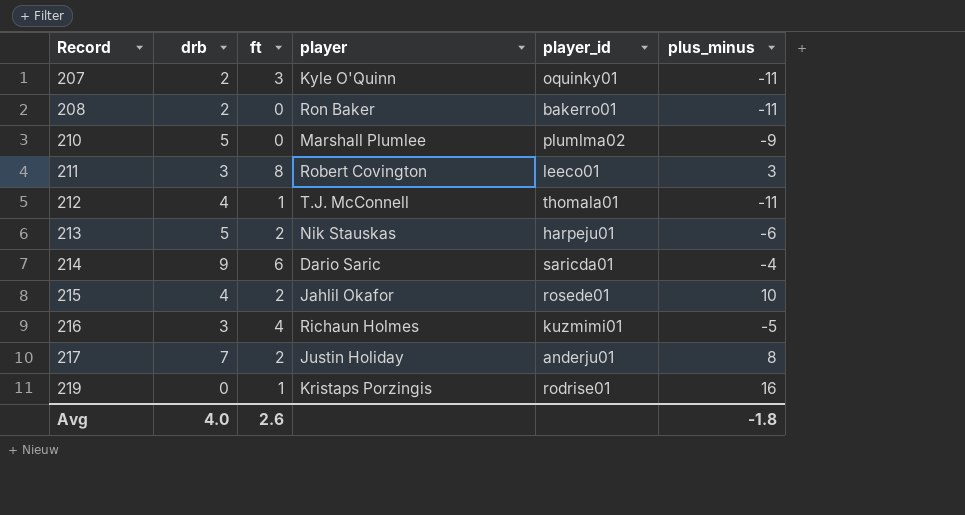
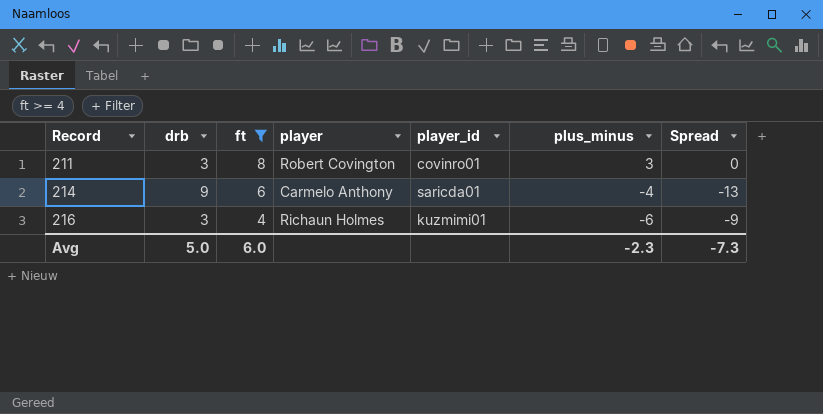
filter: none -> ft >= 4
column Spread | formula: none -> [plus_minus] - [drb]
211 | player_id: leeco01 -> covinro01
214 | player: Dario Saric -> Carmelo Anthony
216 | plus_minus: -5 -> -6
Avg | drb: 4.0 -> 5.0
Avg | ft: 2.6 -> 6.0
Avg | plus_minus: -1.8 -> -2.3

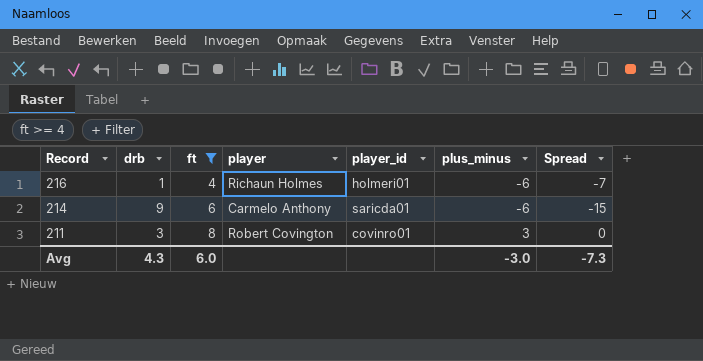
row order: Record ascending -> Record descending
216 | drb: 3 -> 1
216 | player_id: kuzmimi01 -> holmeri01
216 | Spread: -9 -> -7
214 | plus_minus: -4 -> -6
214 | Spread: -13 -> -15
Avg | drb: 5.0 -> 4.3
Avg | plus_minus: -2.3 -> -3.0

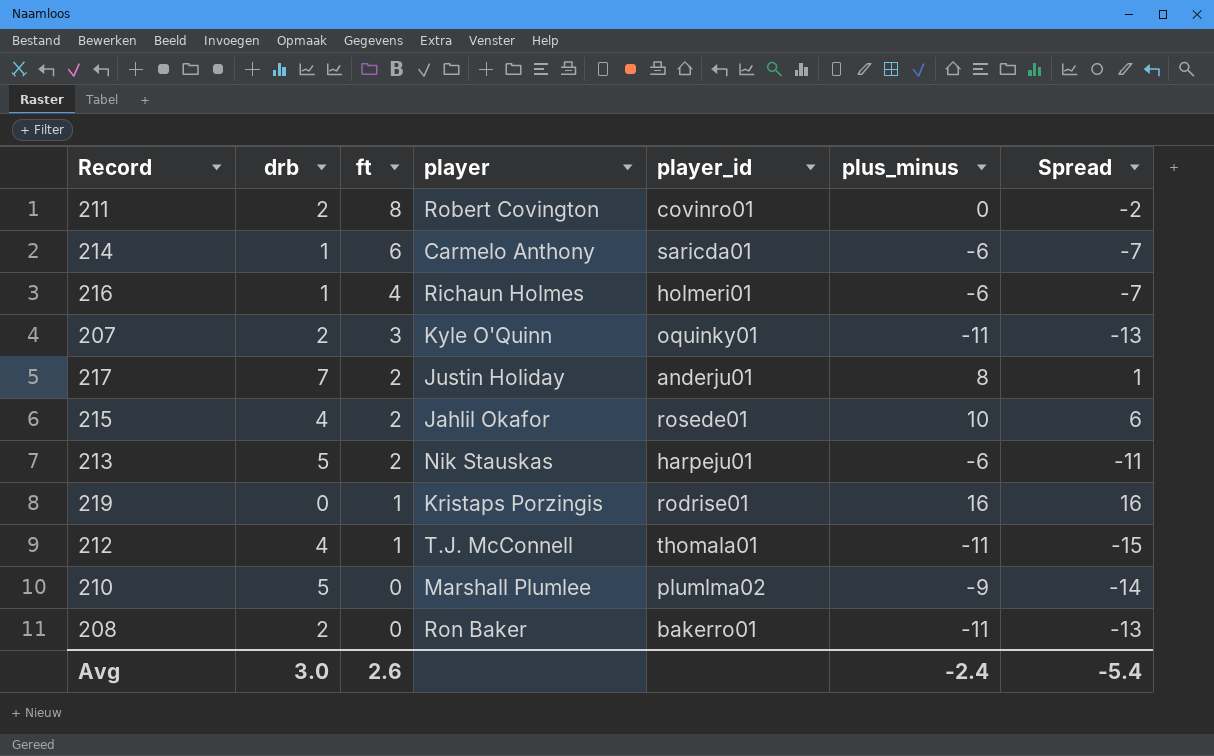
filter: ft >= 4 -> none
row order: Record descending -> ft descending
211 | drb: 3 -> 2
211 | plus_minus: 3 -> 0
211 | Spread: 0 -> -2
214 | drb: 9 -> 1
214 | Spread: -15 -> -7
Avg | drb: 4.3 -> 3.0
Avg | ft: 6.0 -> 2.6
Avg | plus_minus: -3.0 -> -2.4
Avg | Spread: -7.3 -> -5.4

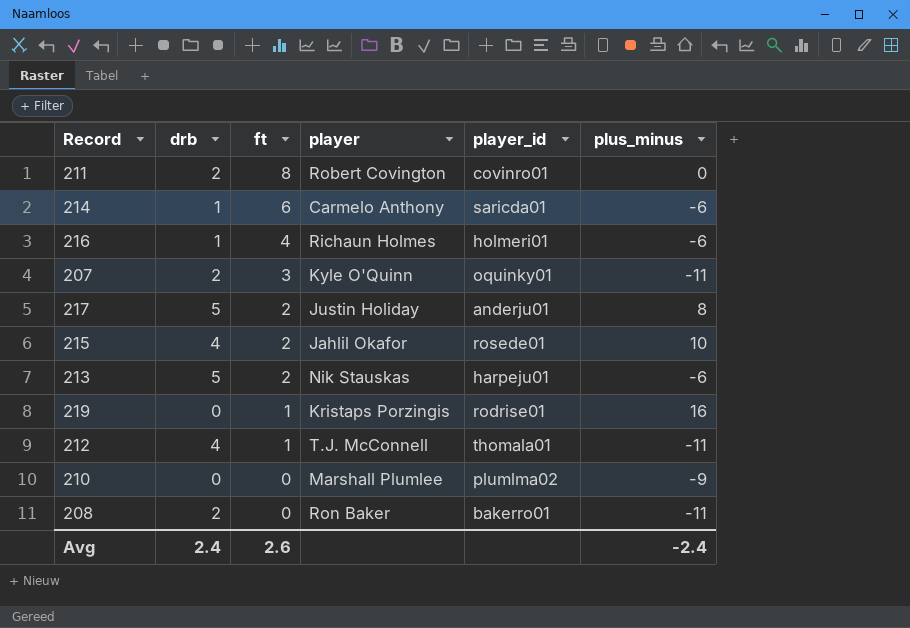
column Spread | formula: [plus_minus] - [drb] -> none
217 | drb: 7 -> 5
210 | drb: 5 -> 0
Avg | drb: 3.0 -> 2.4

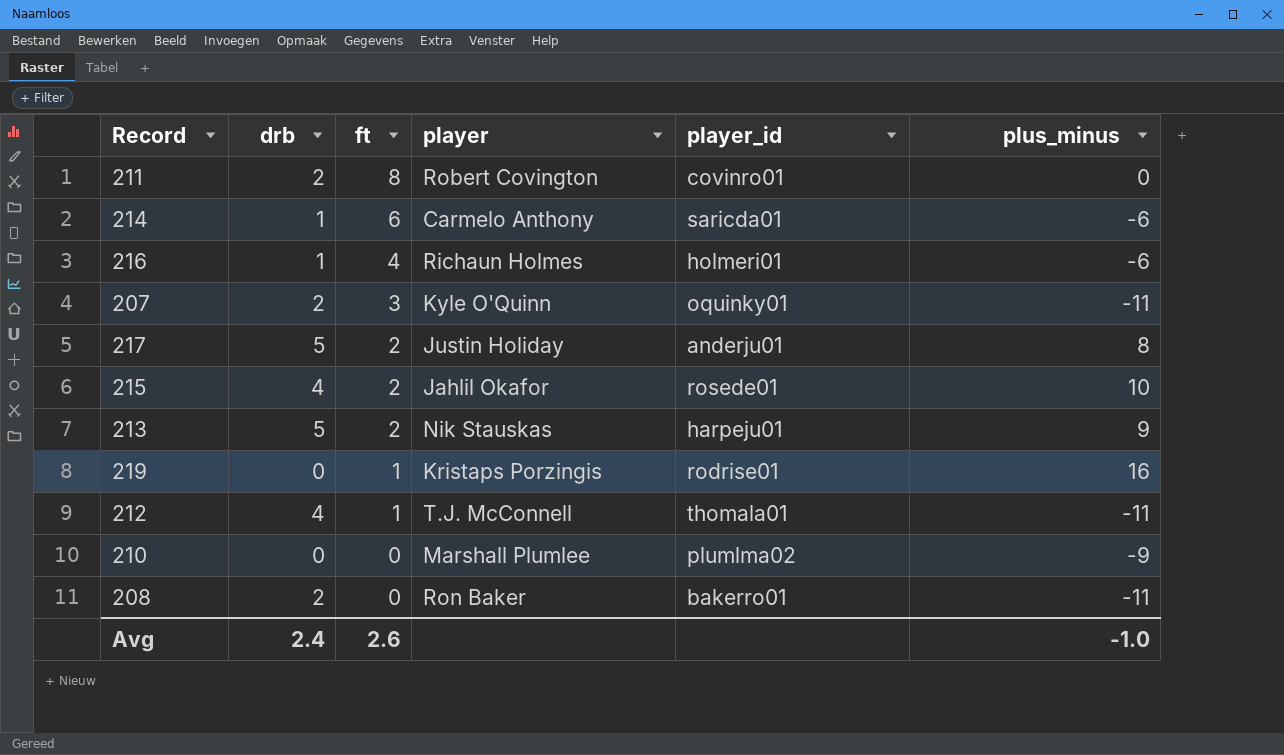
213 | plus_minus: -6 -> 9
Avg | plus_minus: -2.4 -> -1.0

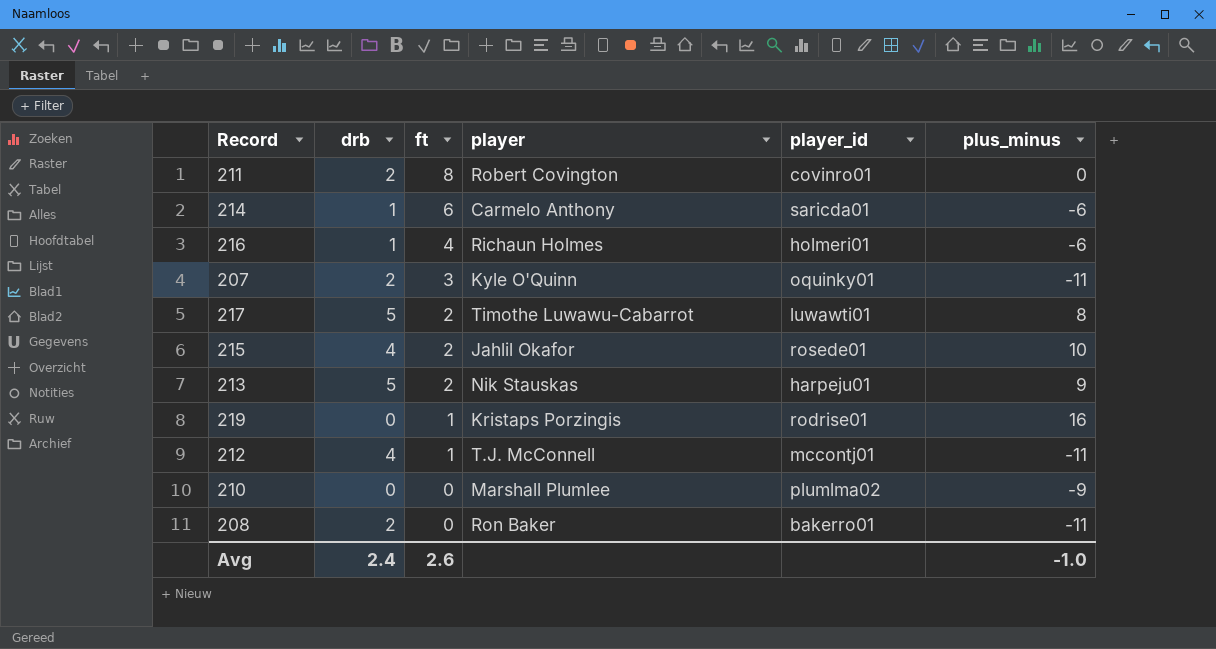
217 | player: Justin Holiday -> Timothe Luwawu-Cabarrot
217 | player_id: anderju01 -> luwawti01
212 | player_id: thomala01 -> mccontj01

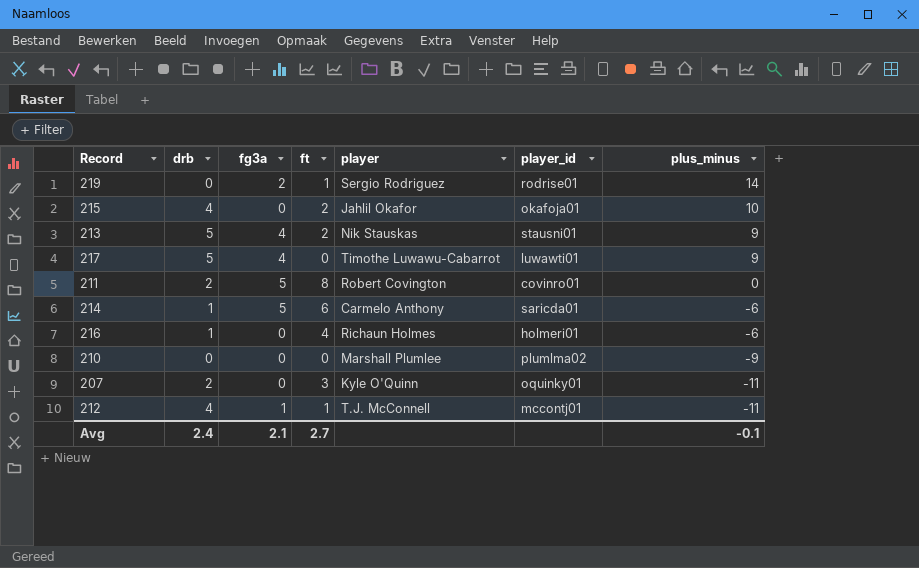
row order: ft descending -> plus_minus descending
column fg3a | position: none -> 3
row 208: 2 | 0 | Ron Baker | bakerro01 | -11 -> none
219 | player: Kristaps Porzingis -> Sergio Rodriguez
219 | plus_minus: 16 -> 14
215 | player_id: rosede01 -> okafoja01
213 | player_id: harpeju01 -> stausni01
217 | ft: 2 -> 0
217 | plus_minus: 8 -> 9
Avg | ft: 2.6 -> 2.7
Avg | plus_minus: -1.0 -> -0.1

